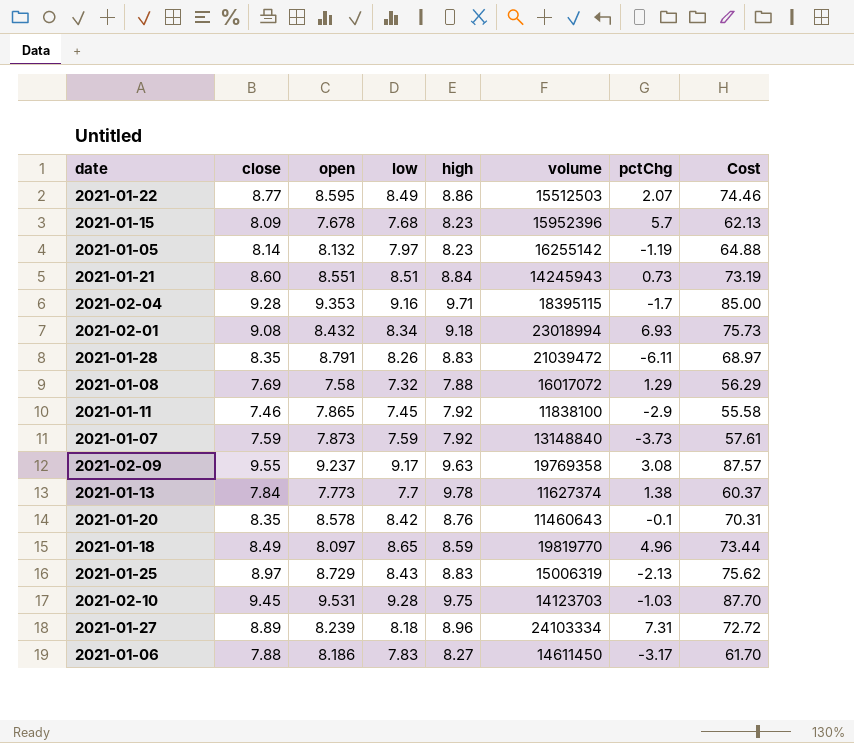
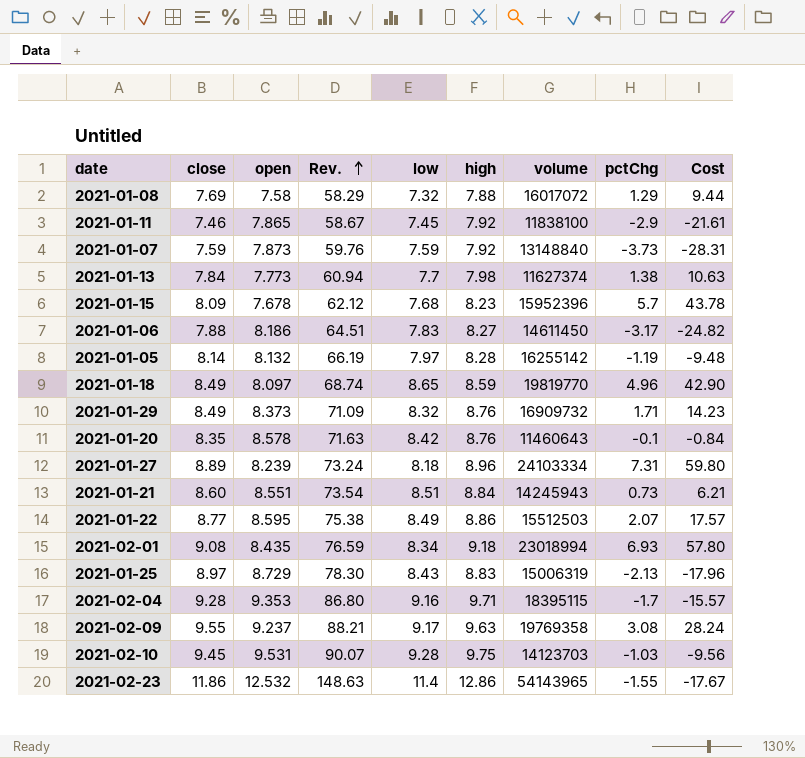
row order: none -> Rev. ascending
column Rev. | formula: none -> [close] * [open]
column Cost | formula: [close] * [low] -> [low] * [pctChg]
row 2021-01-28: 8.35 | 8.791 | 8.26 | 8.83 | 21039472 | -6.11 | 68.97 -> none
2021-01-13 | high: 9.78 -> 7.98
2021-01-05 | high: 8.23 -> 8.28
row 2021-01-29: none -> 8.49 | 8.373 | 71.09 | 8.32 | 8.76 | 16909732 | 1.71 | 14.23
2021-02-01 | open: 8.432 -> 8.435
row 2021-02-23: none -> 11.86 | 12.532 | 148.63 | 11.4 | 12.86 | 54143965 | -1.55 | -17.67

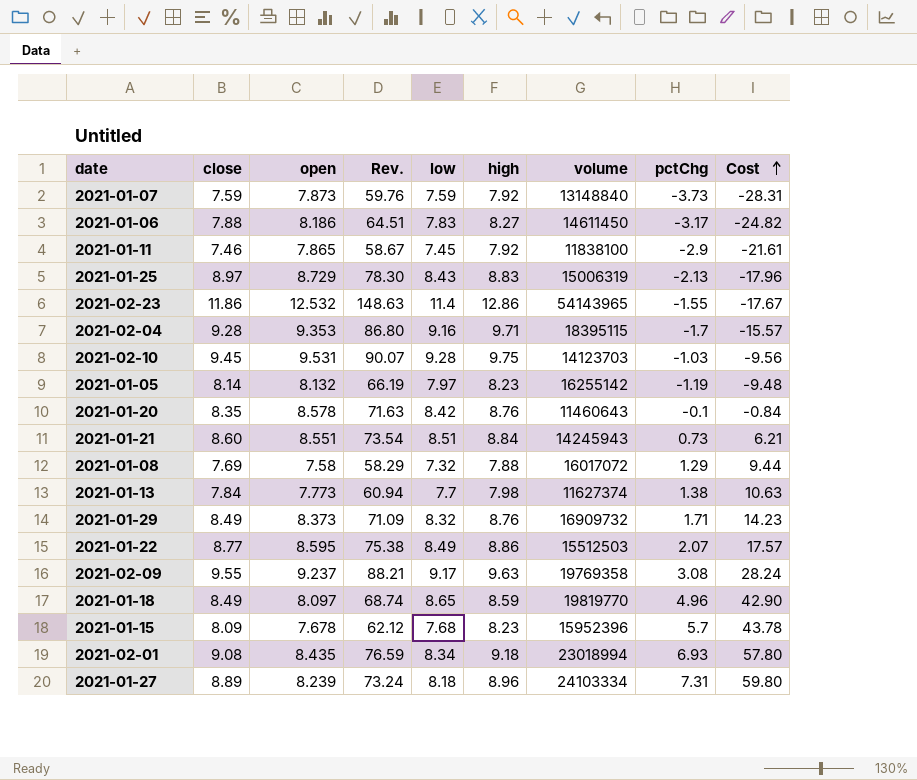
row order: Rev. ascending -> Cost ascending
2021-01-05 | high: 8.28 -> 8.23

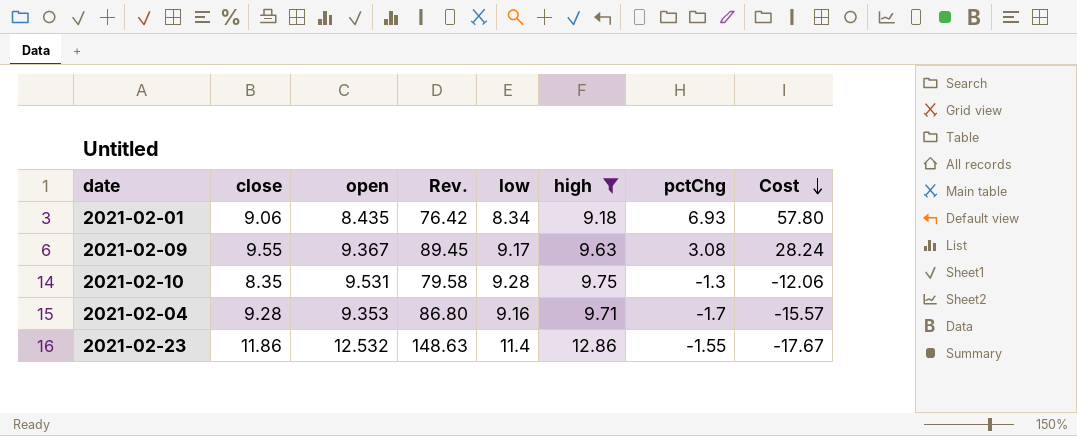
filter: none -> high >= 9.18
row order: Cost ascending -> Cost descending
column volume | position: 7 -> none
2021-02-01 | close: 9.08 -> 9.06
2021-02-01 | Rev.: 76.59 -> 76.42
2021-02-09 | open: 9.237 -> 9.367
2021-02-09 | Rev.: 88.21 -> 89.45
2021-02-10 | close: 9.45 -> 8.35
2021-02-10 | Rev.: 90.07 -> 79.58
2021-02-10 | pctChg: -1.03 -> -1.3
2021-02-10 | Cost: -9.56 -> -12.06

